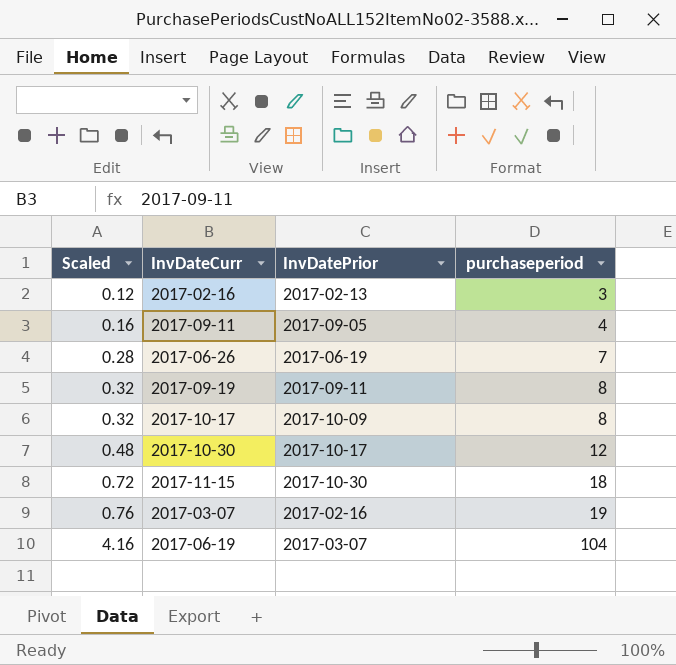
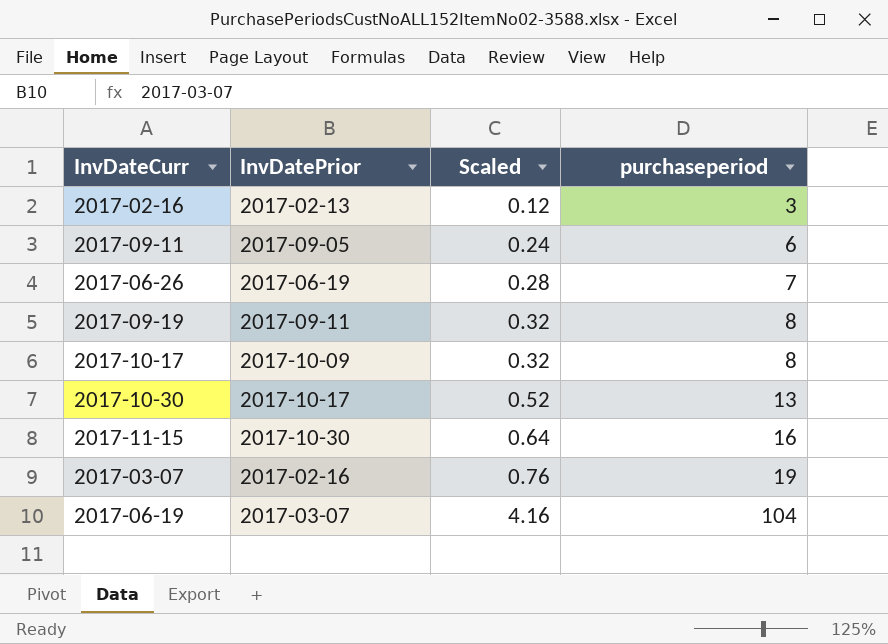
column Scaled | position: 1 -> 3
2017-09-11 | Scaled: 0.16 -> 0.24
2017-09-11 | purchaseperiod: 4 -> 6
2017-10-30 | Scaled: 0.48 -> 0.52
2017-10-30 | purchaseperiod: 12 -> 13
2017-11-15 | Scaled: 0.72 -> 0.64
2017-11-15 | purchaseperiod: 18 -> 16

